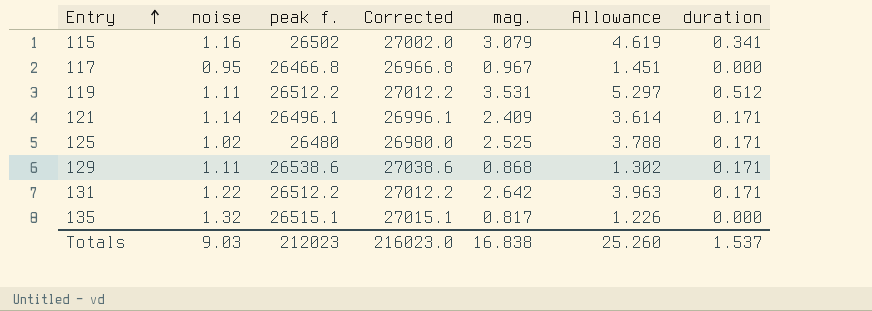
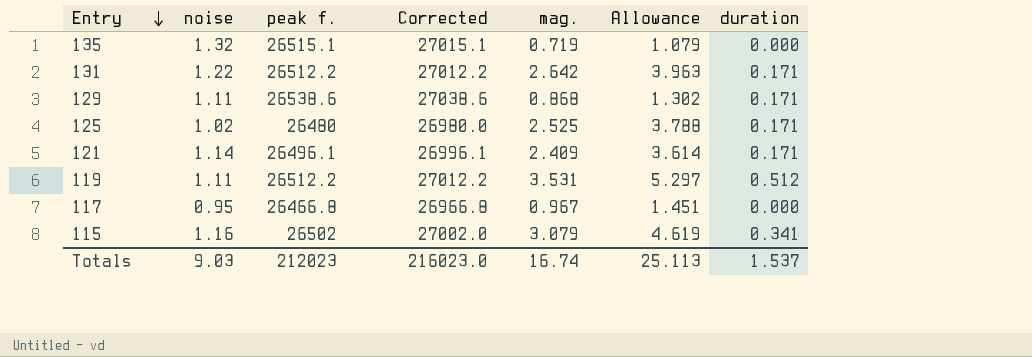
row order: Entry ascending -> Entry descending
135 | mag.: 0.817 -> 0.719
135 | Allowance: 1.226 -> 1.079
Totals | mag.: 16.838 -> 16.74
Totals | Allowance: 25.260 -> 25.113

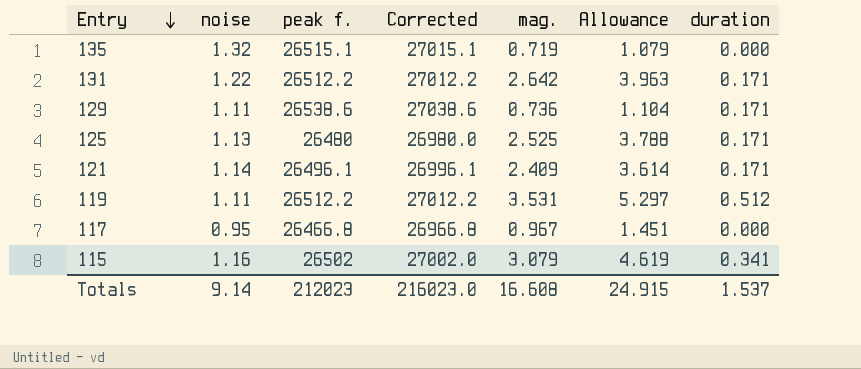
129 | mag.: 0.868 -> 0.736
129 | Allowance: 1.302 -> 1.104
125 | noise: 1.02 -> 1.13
Totals | noise: 9.03 -> 9.14
Totals | mag.: 16.74 -> 16.608
Totals | Allowance: 25.113 -> 24.915

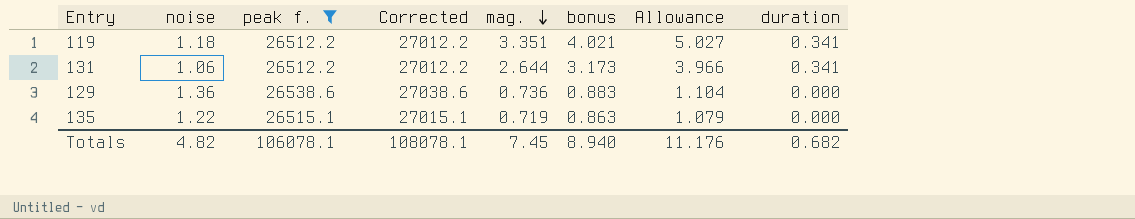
filter: none -> peak f. >= 26512.2
row order: Entry descending -> mag. descending
column bonus | formula: none -> [mag.] * 1.2
119 | noise: 1.11 -> 1.18
119 | mag.: 3.531 -> 3.351
119 | Allowance: 5.297 -> 5.027
119 | duration: 0.512 -> 0.341
131 | noise: 1.22 -> 1.06
131 | mag.: 2.642 -> 2.644
131 | Allowance: 3.963 -> 3.966
131 | duration: 0.171 -> 0.341
129 | noise: 1.11 -> 1.36
129 | duration: 0.171 -> 0.000
135 | noise: 1.32 -> 1.22
Totals | noise: 9.14 -> 4.82
Totals | peak f.: 212023 -> 106078.1
Totals | Corrected: 216023.0 -> 108078.1
Totals | mag.: 16.608 -> 7.45
Totals | Allowance: 24.915 -> 11.176
Totals | duration: 1.537 -> 0.682

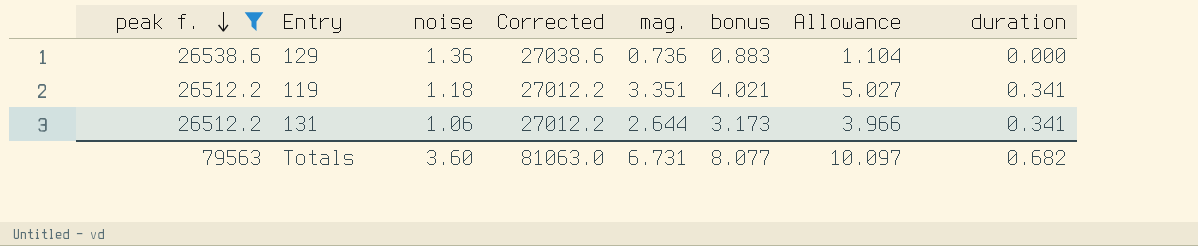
row order: mag. descending -> peak f. descending
column peak f. | position: 3 -> 1
row 135: 1.22 | 26515.1 | 27015.1 | 0.719 | 0.863 | 1.079 | 0.000 -> none
Totals | peak f.: 106078.1 -> 79563
Totals | noise: 4.82 -> 3.60
Totals | Corrected: 108078.1 -> 81063.0
Totals | mag.: 7.45 -> 6.731
Totals | bonus: 8.940 -> 8.077
Totals | Allowance: 11.176 -> 10.097

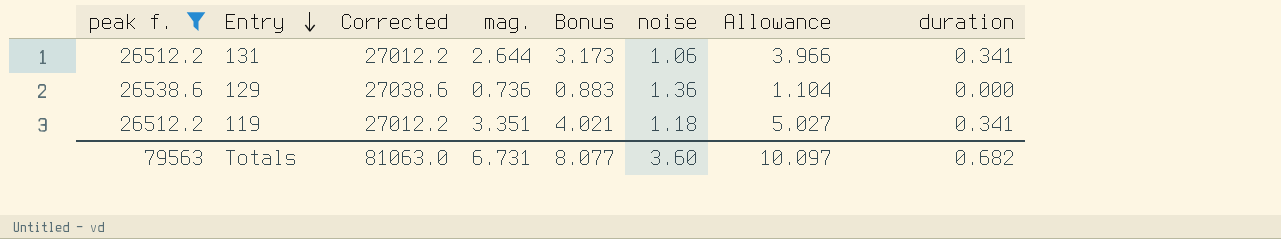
row order: peak f. descending -> Entry descending
column name: bonus -> Bonus
column noise | position: 3 -> 6

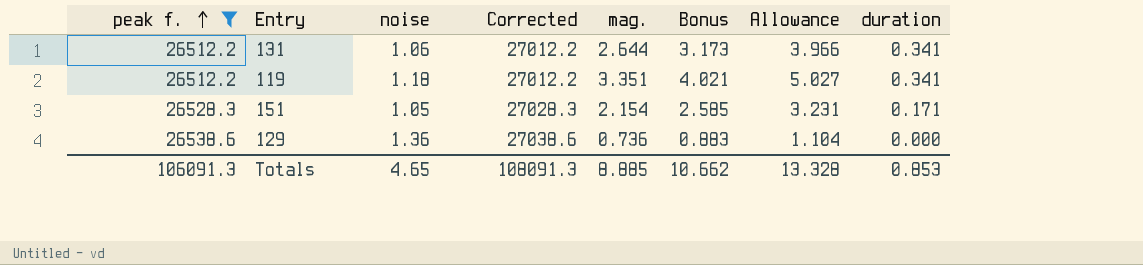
row order: Entry descending -> peak f. ascending
column noise | position: 6 -> 3
row 151: none -> 26528.3 | 1.05 | 27028.3 | 2.154 | 2.585 | 3.231 | 0.171
Totals | peak f.: 79563 -> 106091.3
Totals | noise: 3.60 -> 4.65
Totals | Corrected: 81063.0 -> 108091.3
Totals | mag.: 6.731 -> 8.885
Totals | Bonus: 8.077 -> 10.662
Totals | Allowance: 10.097 -> 13.328
Totals | duration: 0.682 -> 0.853

